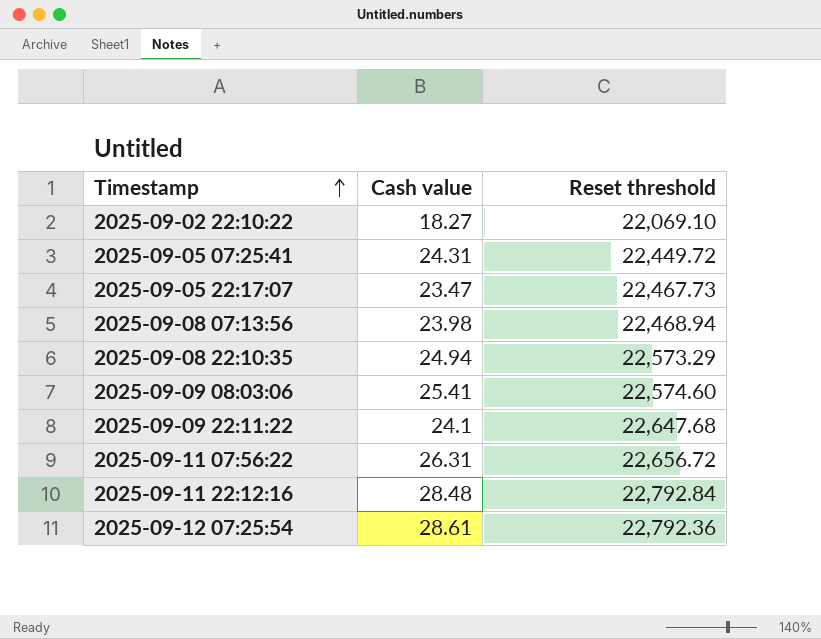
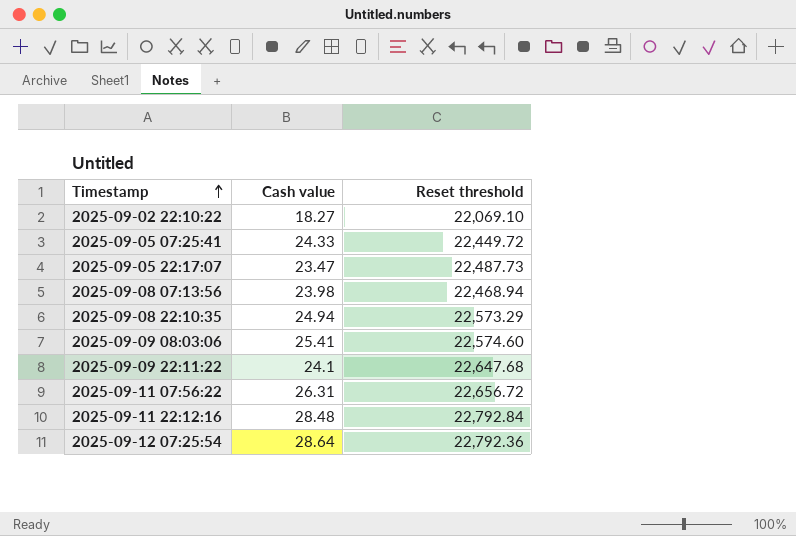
2025-09-05 07:25:41 | Cash value: 24.31 -> 24.33
2025-09-05 22:17:07 | Reset threshold: 22,467.73 -> 22,487.73
2025-09-12 07:25:54 | Cash value: 28.61 -> 28.64

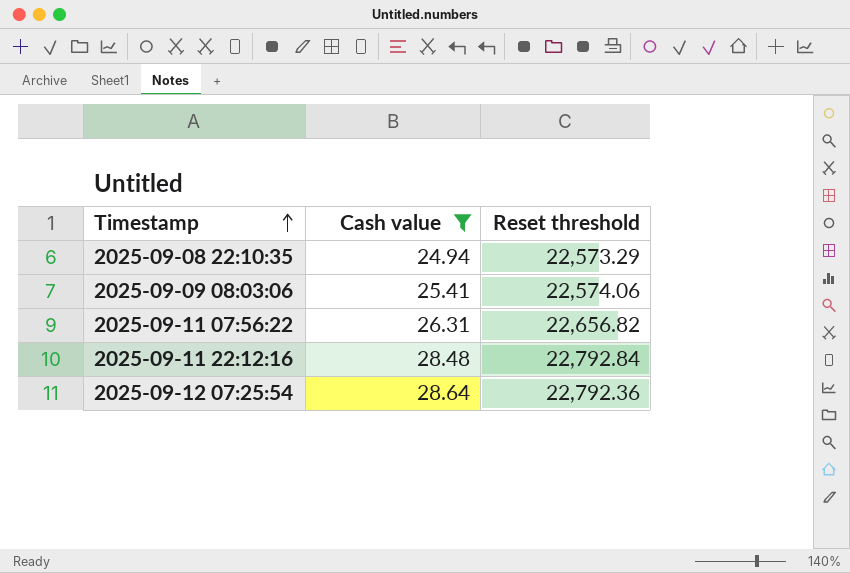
filter: none -> Cash value >= 24.94
2025-09-09 08:03:06 | Reset threshold: 22,574.60 -> 22,574.06
2025-09-11 07:56:22 | Reset threshold: 22,656.72 -> 22,656.82

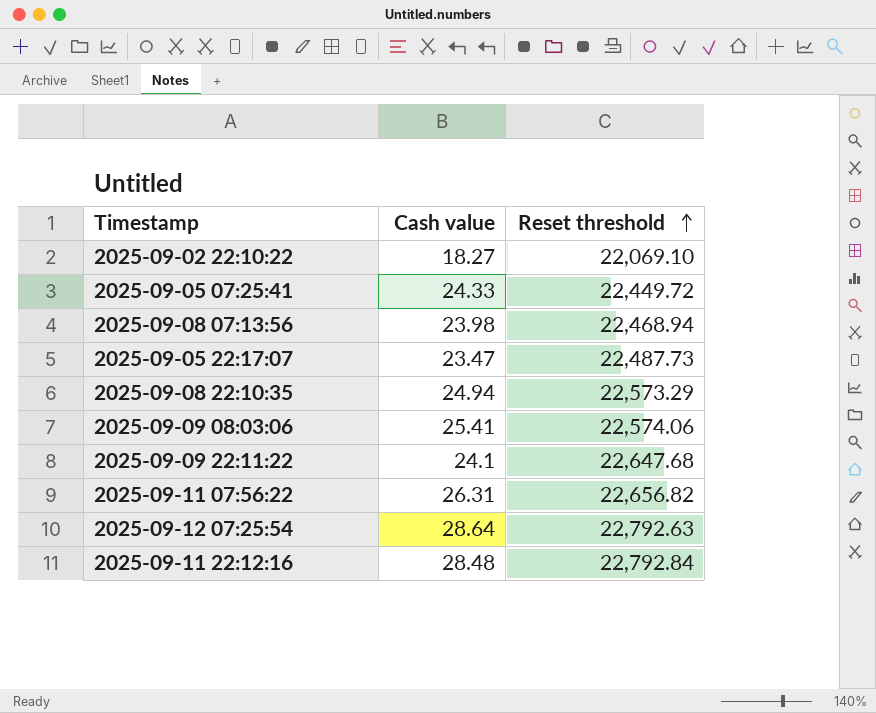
filter: Cash value >= 24.94 -> none
row order: Timestamp ascending -> Reset threshold ascending
2025-09-12 07:25:54 | Reset threshold: 22,792.36 -> 22,792.63

